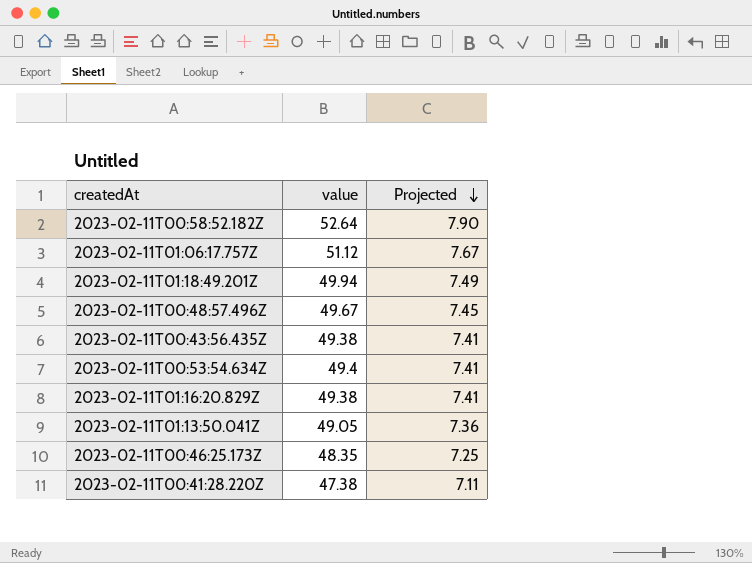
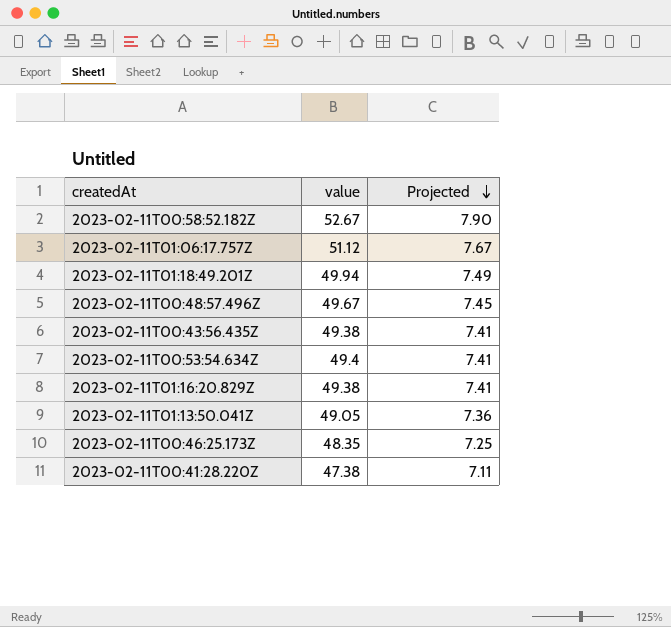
2023-02-11T00:58:52.182Z | value: 52.64 -> 52.67

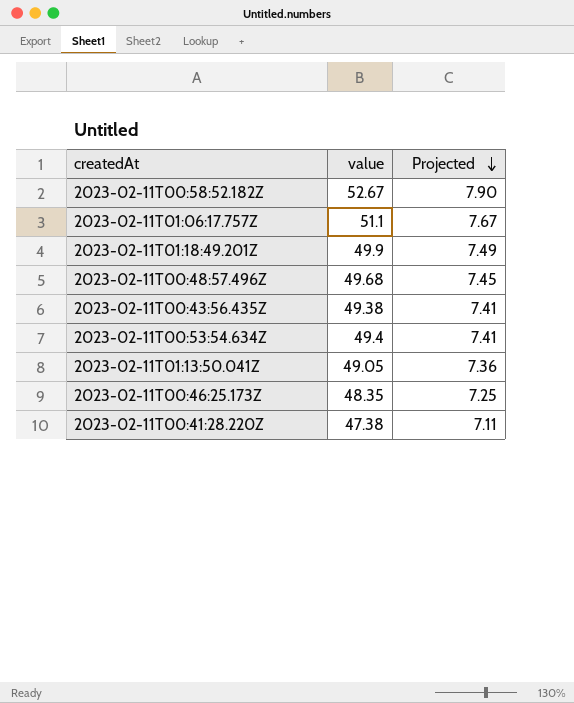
row 2023-02-11T01:16:20.829Z: 49.38 | 7.41 -> none
2023-02-11T01:06:17.757Z | value: 51.12 -> 51.1
2023-02-11T01:18:49.201Z | value: 49.94 -> 49.9
2023-02-11T00:48:57.496Z | value: 49.67 -> 49.68

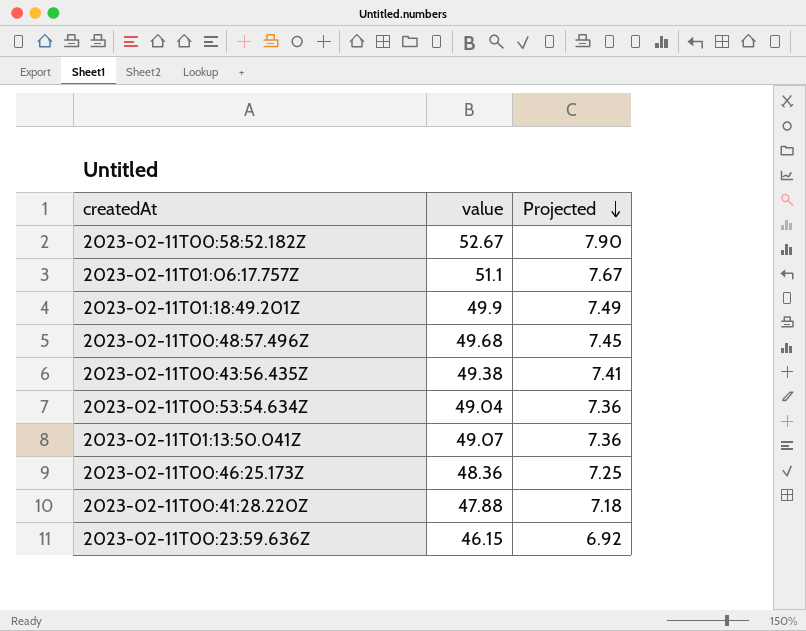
2023-02-11T00:53:54.634Z | value: 49.4 -> 49.04
2023-02-11T00:53:54.634Z | Projected: 7.41 -> 7.36
2023-02-11T01:13:50.041Z | value: 49.05 -> 49.07
2023-02-11T00:46:25.173Z | value: 48.35 -> 48.36
2023-02-11T00:41:28.220Z | value: 47.38 -> 47.88
2023-02-11T00:41:28.220Z | Projected: 7.11 -> 7.18
row 2023-02-11T00:23:59.636Z: none -> 46.15 | 6.92

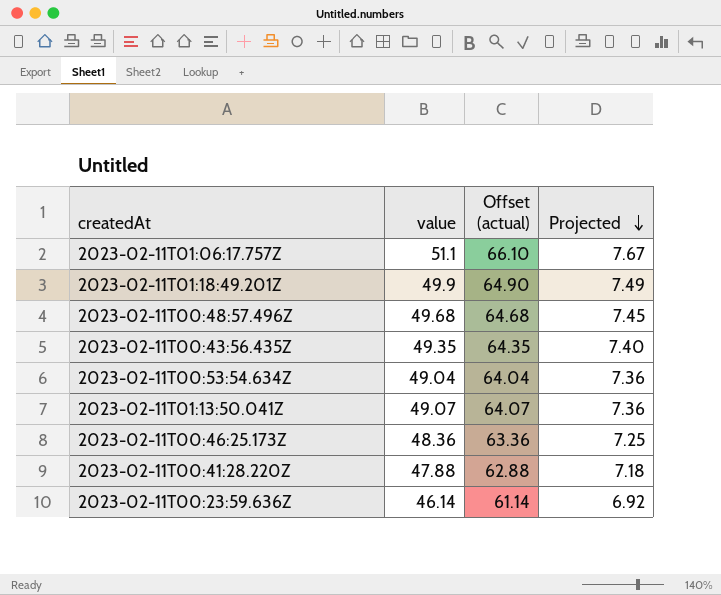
column Offset (actual) | formula: none -> [value] + 15
row 2023-02-11T00:58:52.182Z: 52.67 | 7.90 -> none
2023-02-11T00:43:56.435Z | value: 49.38 -> 49.35
2023-02-11T00:43:56.435Z | Projected: 7.41 -> 7.40
2023-02-11T00:23:59.636Z | value: 46.15 -> 46.14

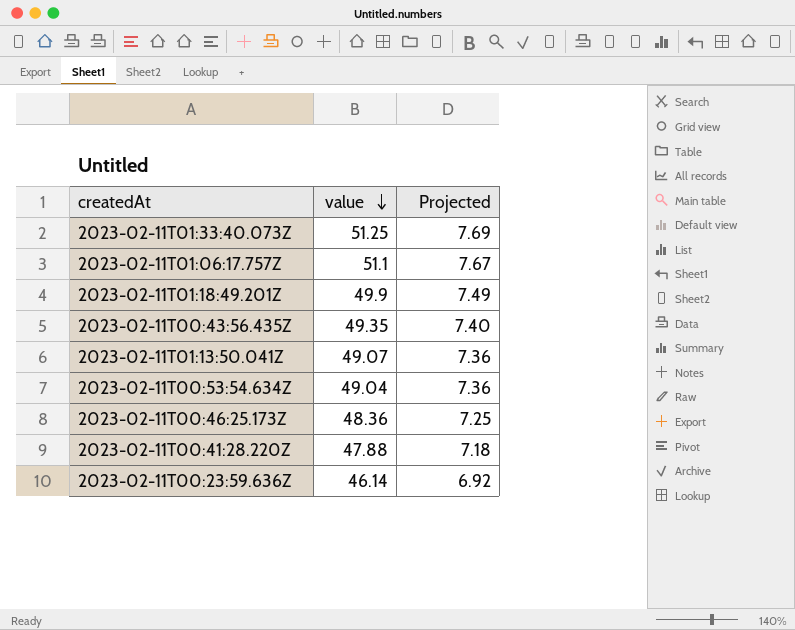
row order: Projected descending -> value descending
column Offset (actual) | formula: [value] + 15 -> none
row 2023-02-11T00:48:57.496Z: 49.68 | 64.68 | 7.45 -> none
row 2023-02-11T01:33:40.073Z: none -> 51.25 | 7.69

